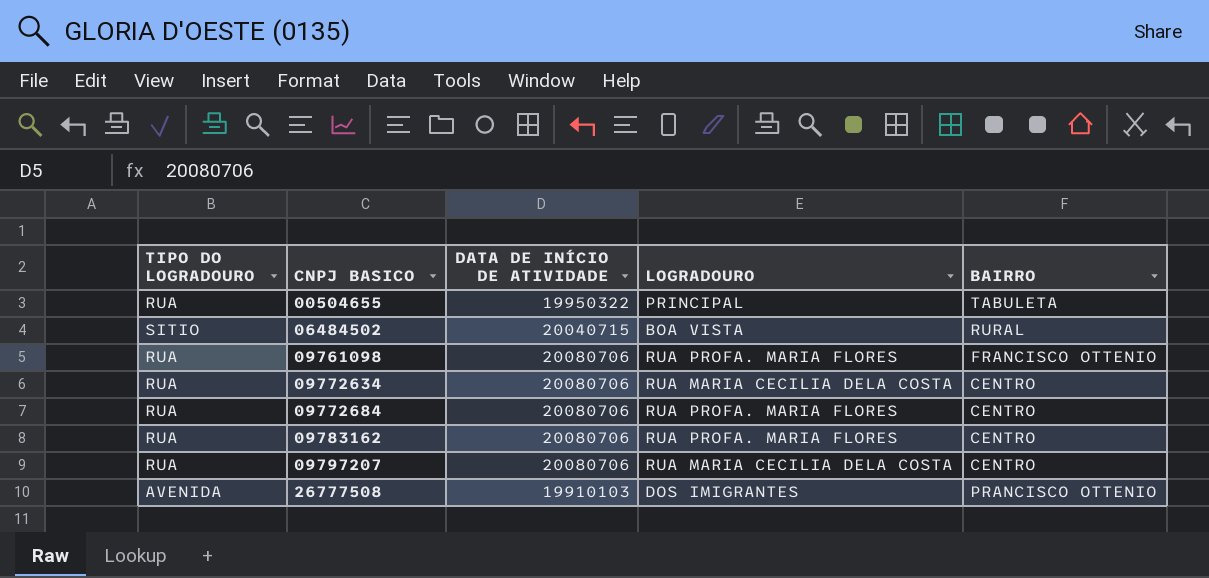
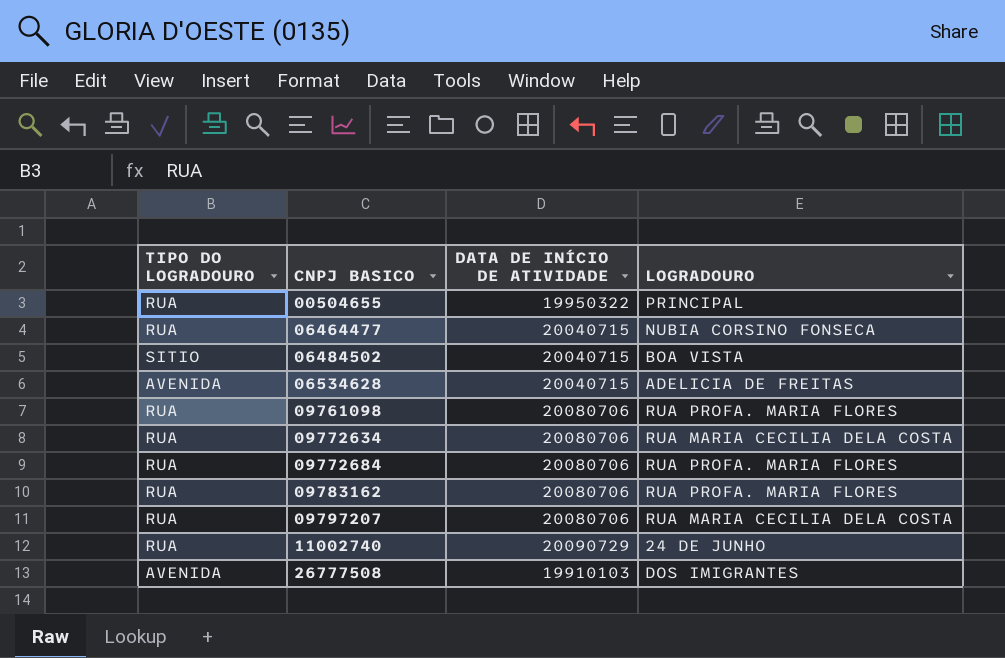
column BAIRRO | position: 5 -> none
row 06464477: none -> RUA | 20040715 | NUBIA CORSINO FONSECA
row 06534628: none -> AVENIDA | 20040715 | ADELICIA DE FREITAS
row 11002740: none -> RUA | 20090729 | 24 DE JUNHO

